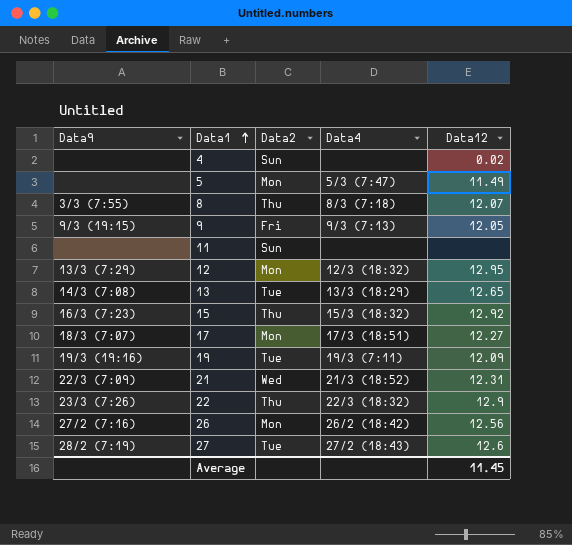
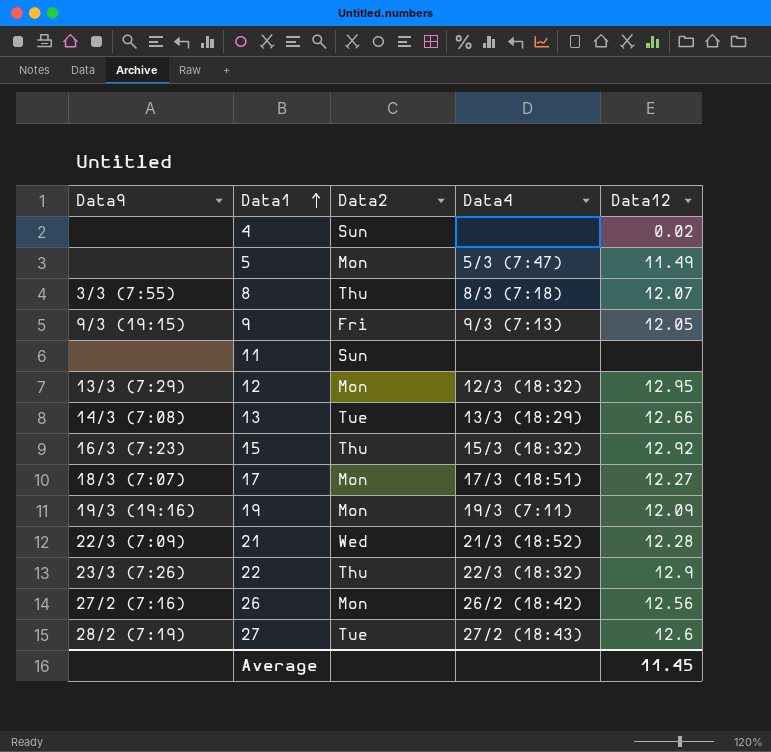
13 | Data12: 12.65 -> 12.66
19 | Data2: Tue -> Mon
21 | Data12: 12.31 -> 12.28

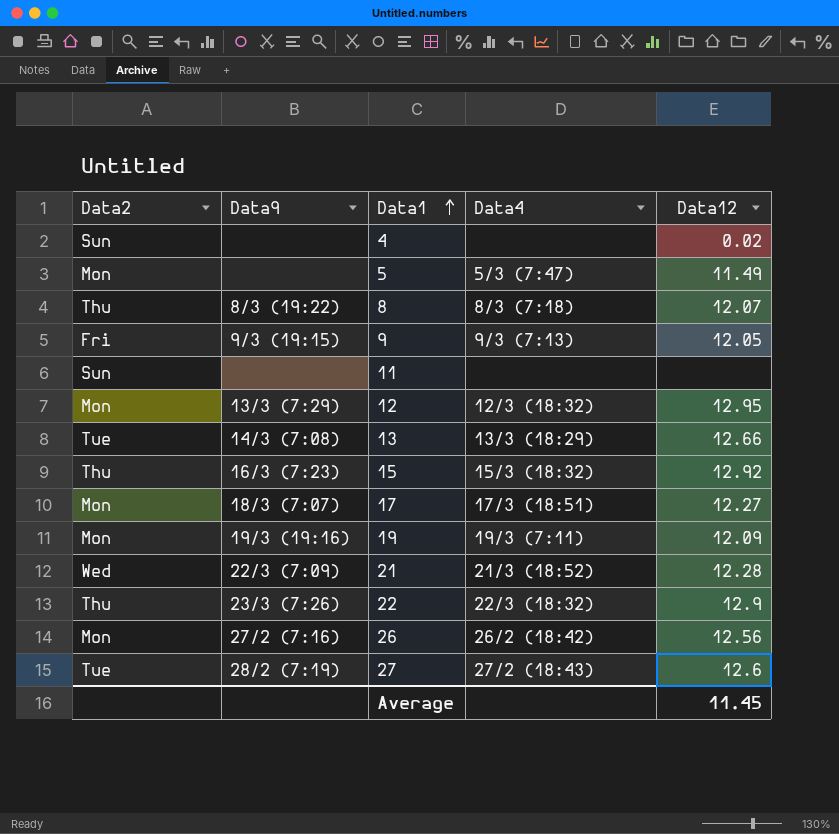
column Data2 | position: 3 -> 1
8 | Data9: 3/3 (7:55) -> 8/3 (19:22)

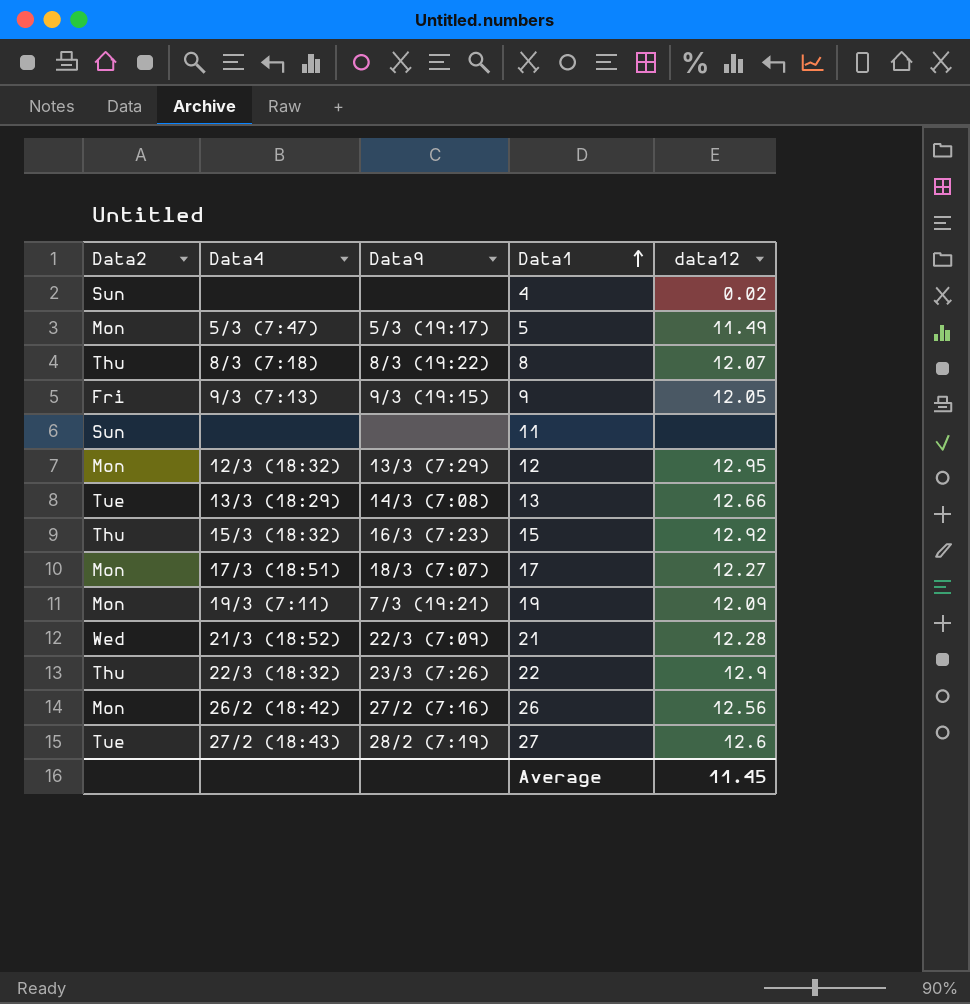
column Data4 | position: 4 -> 2
column name: Data12 -> data12
5 | Data9: none -> 5/3 (19:17)
19 | Data9: 19/3 (19:16) -> 7/3 (19:21)

